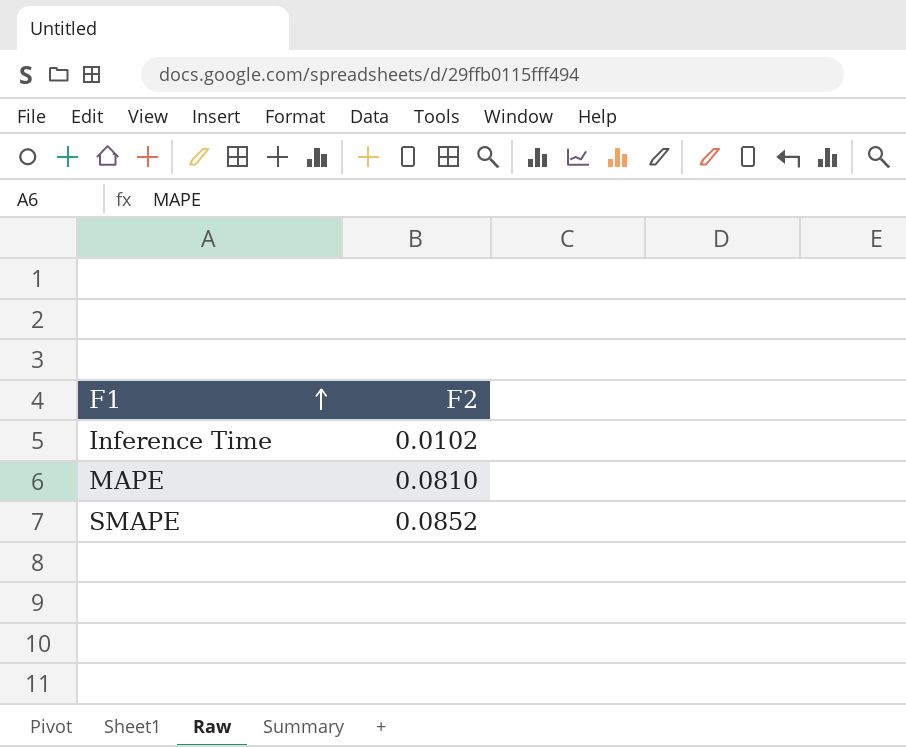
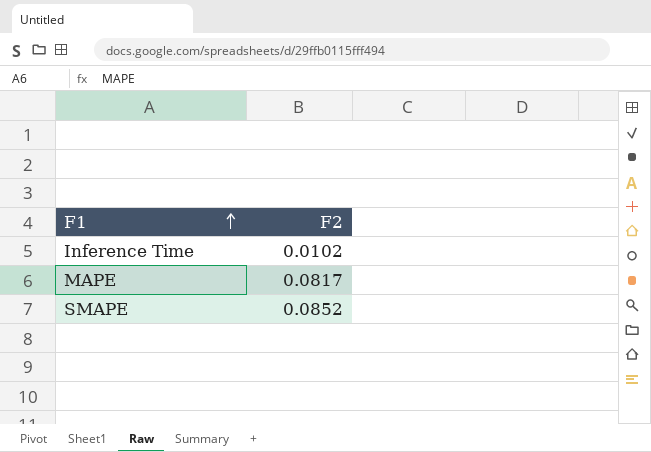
MAPE | F2: 0.0810 -> 0.0817

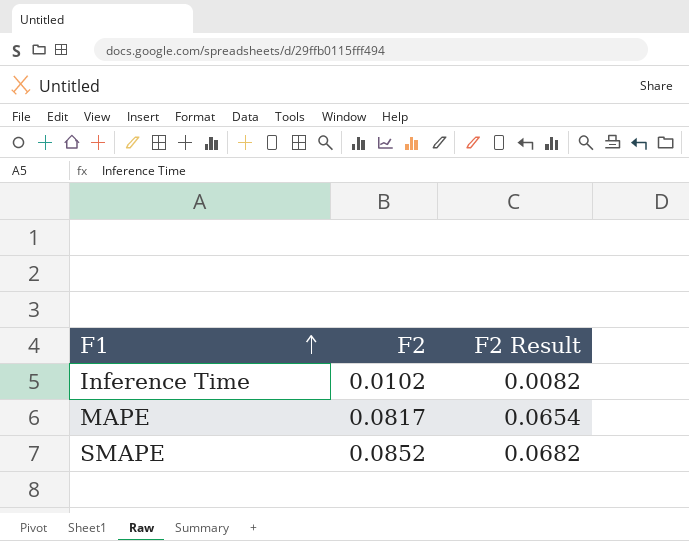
column F2 Result | formula: none -> [F2] * 0.8

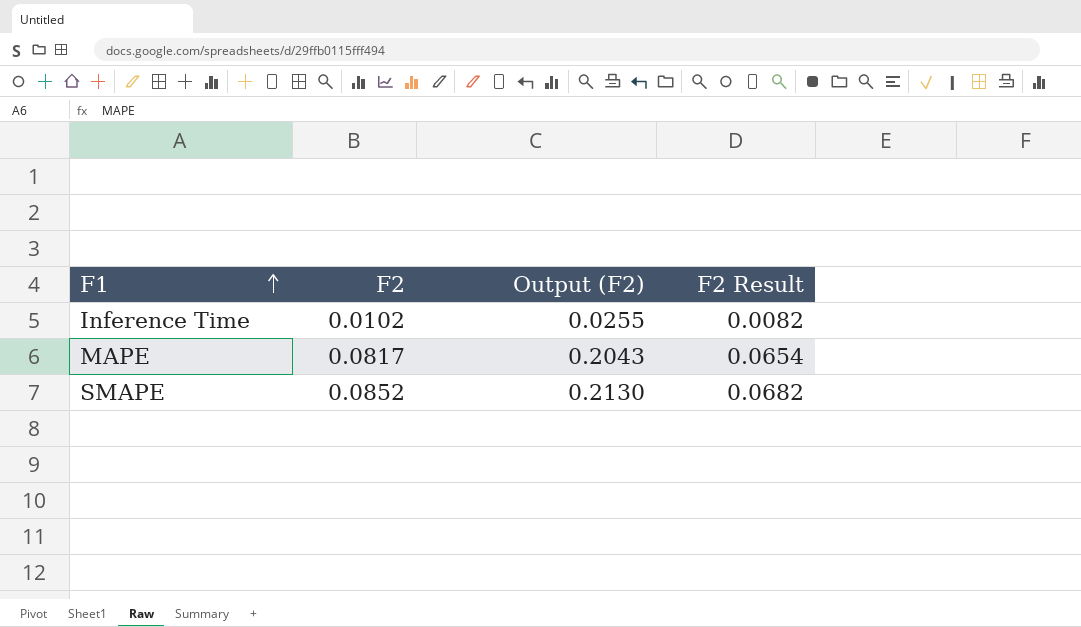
column Output (F2) | formula: none -> [F2] * 2.5

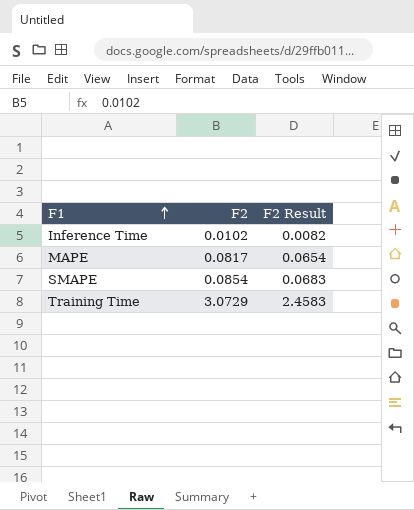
column Output (F2) | formula: [F2] * 2.5 -> none
SMAPE | F2: 0.0852 -> 0.0854
SMAPE | F2 Result: 0.0682 -> 0.0683
row Training Time: none -> 3.0729 | 2.4583

